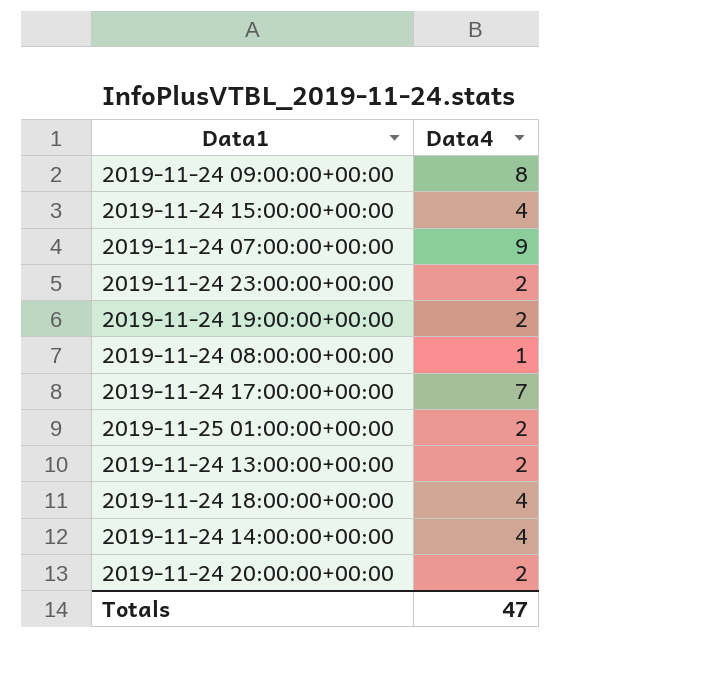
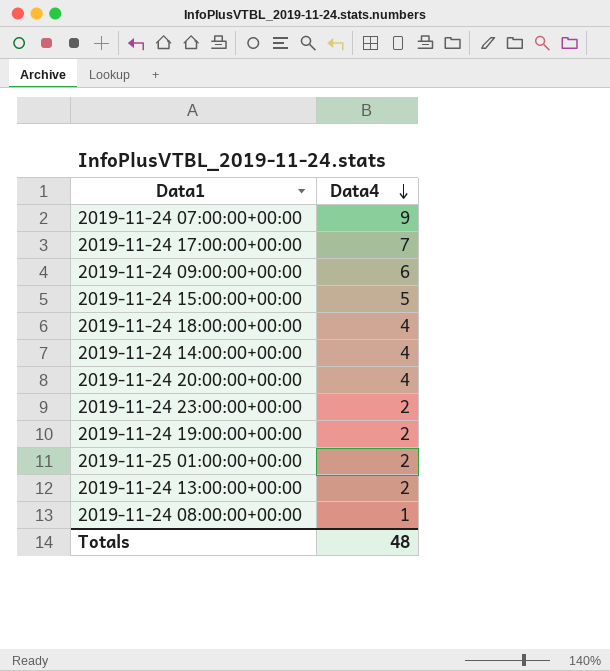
row order: none -> Data4 descending
2019-11-24 09:00:00+00:00 | Data4: 8 -> 6
2019-11-24 15:00:00+00:00 | Data4: 4 -> 5
2019-11-24 20:00:00+00:00 | Data4: 2 -> 4
Totals | Data4: 47 -> 48

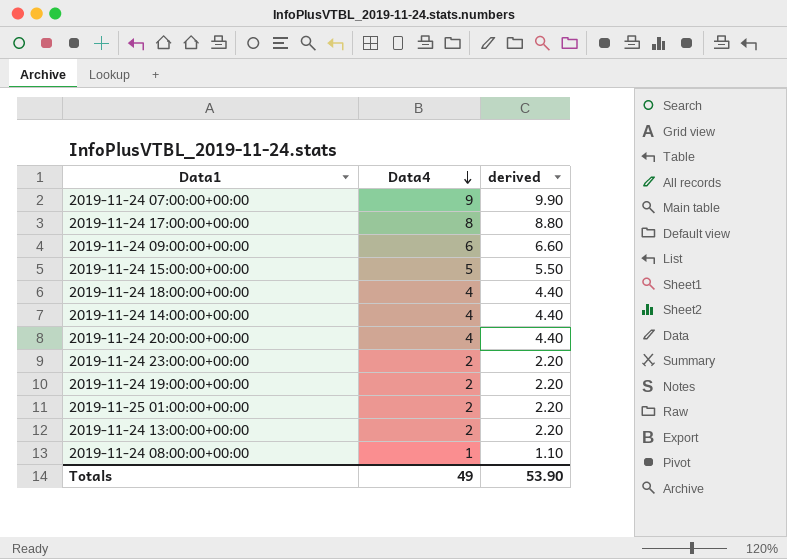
column derived | formula: none -> [Data4] * 1.1
2019-11-24 17:00:00+00:00 | Data4: 7 -> 8
Totals | Data4: 48 -> 49

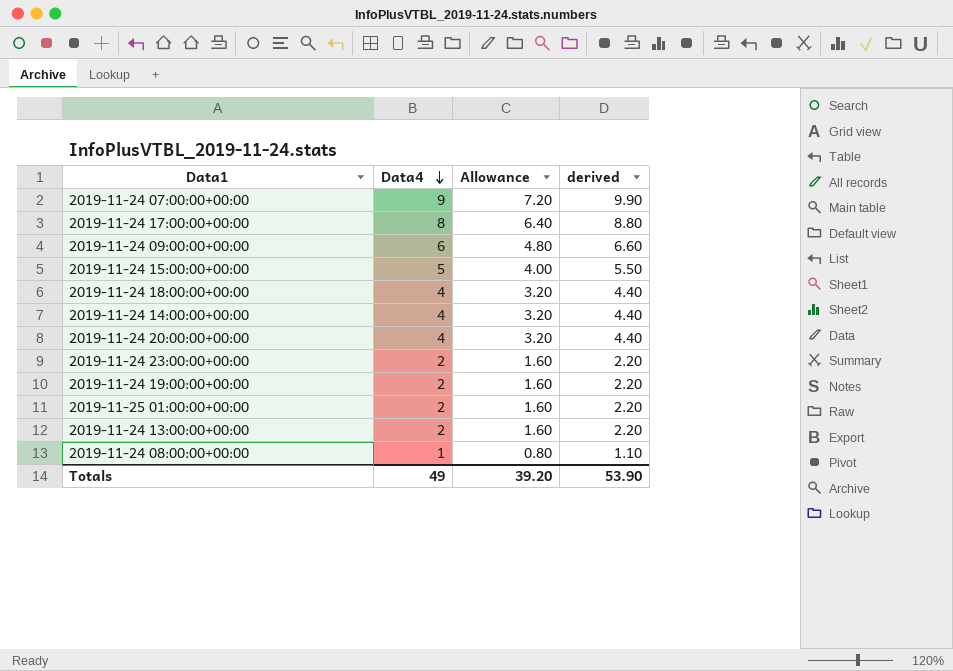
column Allowance | formula: none -> [Data4] * 0.8

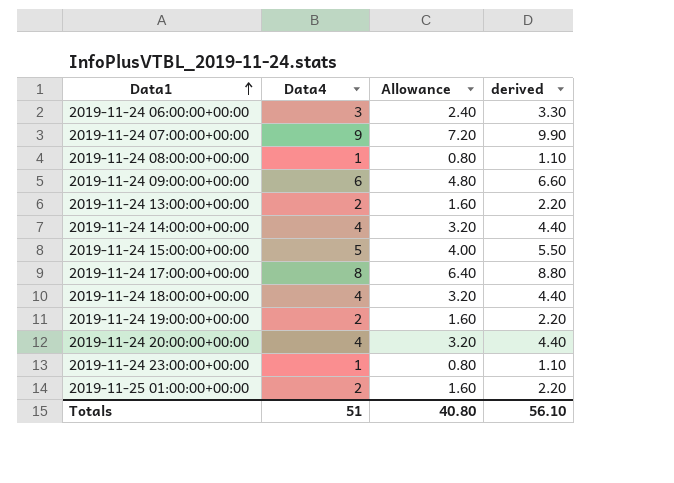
row order: Data4 descending -> Data1 ascending
row 2019-11-24 06:00:00+00:00: none -> 3 | 2.40 | 3.30
2019-11-24 23:00:00+00:00 | Data4: 2 -> 1
2019-11-24 23:00:00+00:00 | Allowance: 1.60 -> 0.80
2019-11-24 23:00:00+00:00 | derived: 2.20 -> 1.10
Totals | Data4: 49 -> 51
Totals | Allowance: 39.20 -> 40.80
Totals | derived: 53.90 -> 56.10

